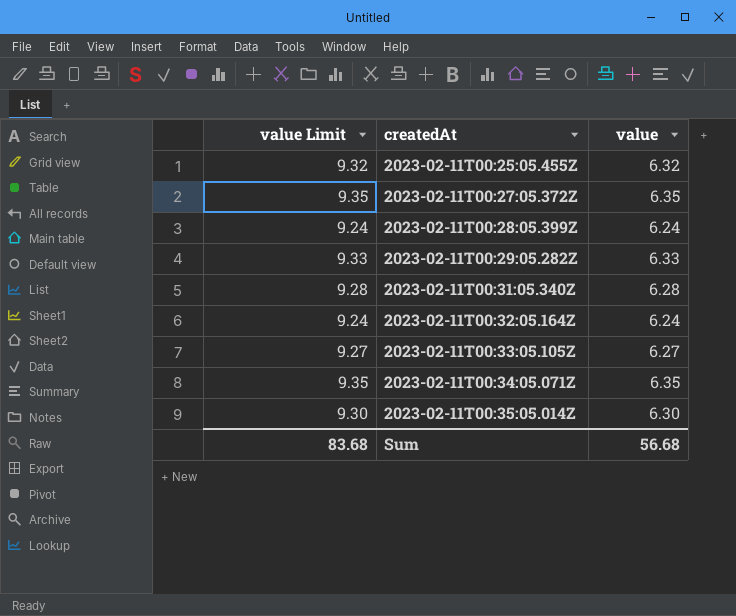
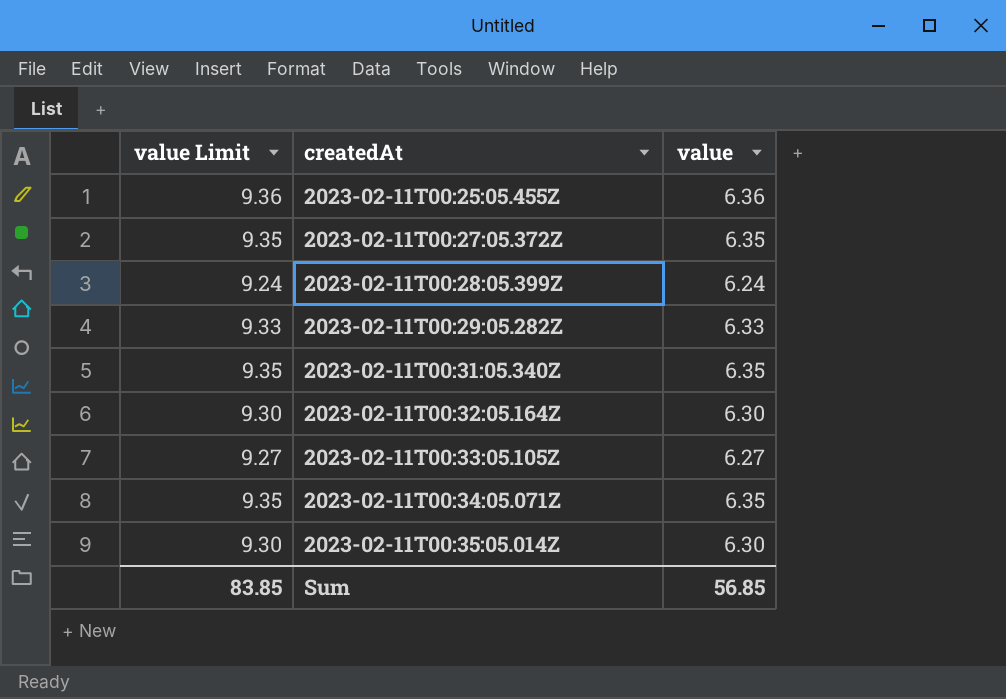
2023-02-11T00:25:05.455Z | value Limit: 9.32 -> 9.36
2023-02-11T00:25:05.455Z | value: 6.32 -> 6.36
2023-02-11T00:31:05.340Z | value Limit: 9.28 -> 9.35
2023-02-11T00:31:05.340Z | value: 6.28 -> 6.35
2023-02-11T00:32:05.164Z | value Limit: 9.24 -> 9.30
2023-02-11T00:32:05.164Z | value: 6.24 -> 6.30
Sum | value Limit: 83.68 -> 83.85
Sum | value: 56.68 -> 56.85

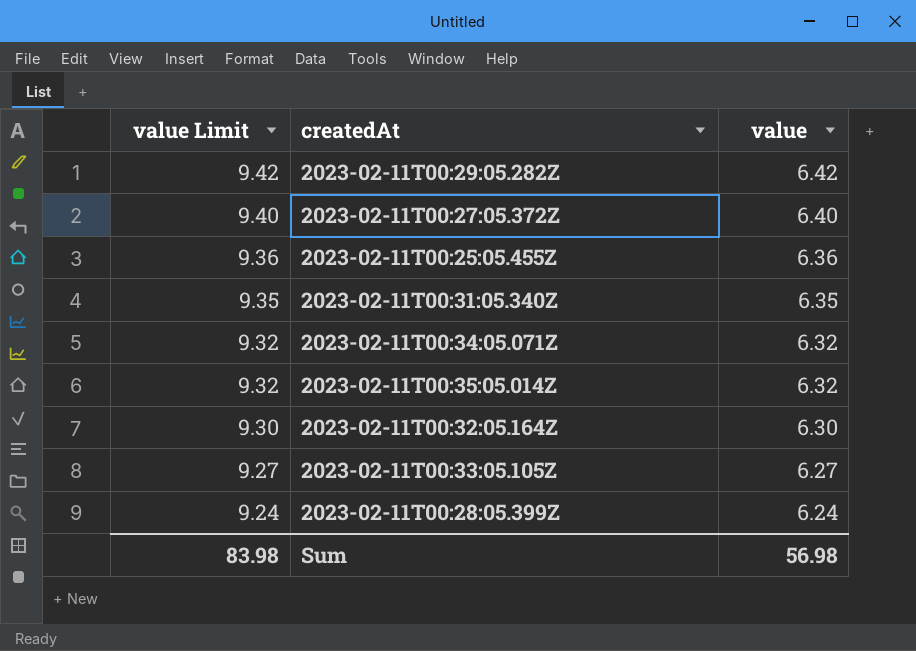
row order: createdAt ascending -> value Limit descending
2023-02-11T00:29:05.282Z | value Limit: 9.33 -> 9.42
2023-02-11T00:29:05.282Z | value: 6.33 -> 6.42
2023-02-11T00:27:05.372Z | value Limit: 9.35 -> 9.40
2023-02-11T00:27:05.372Z | value: 6.35 -> 6.40
2023-02-11T00:34:05.071Z | value Limit: 9.35 -> 9.32
2023-02-11T00:34:05.071Z | value: 6.35 -> 6.32
2023-02-11T00:35:05.014Z | value Limit: 9.30 -> 9.32
2023-02-11T00:35:05.014Z | value: 6.30 -> 6.32
Sum | value Limit: 83.85 -> 83.98
Sum | value: 56.85 -> 56.98

